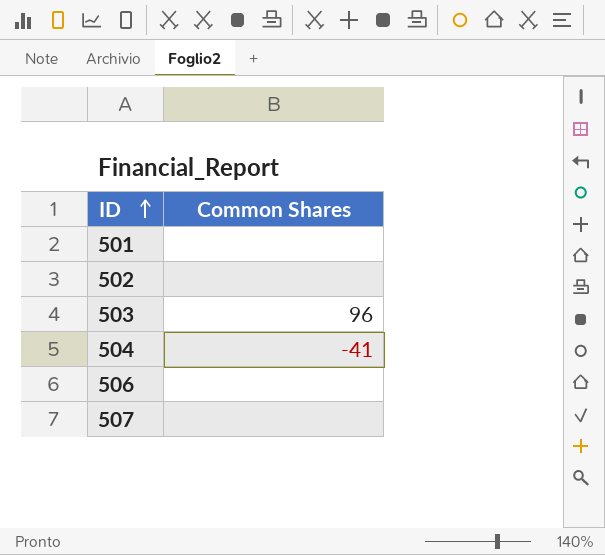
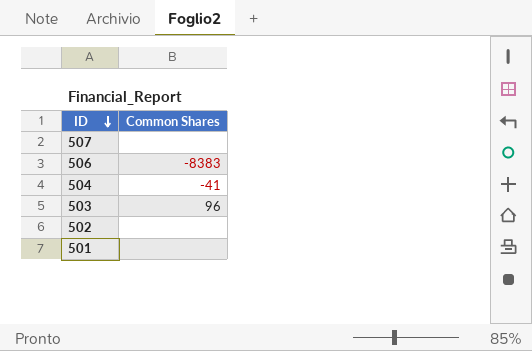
row order: ID ascending -> ID descending
506 | Common Shares: none -> -8383

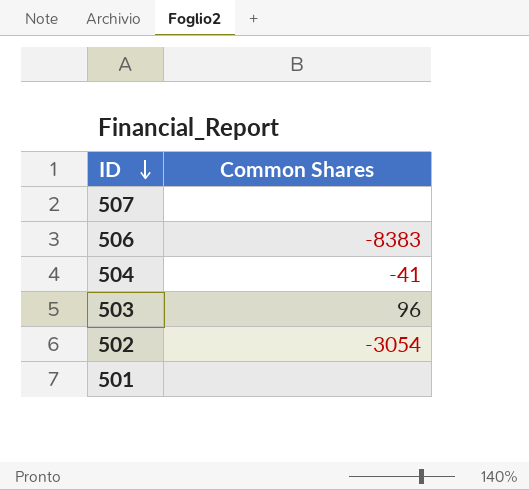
502 | Common Shares: none -> -3054

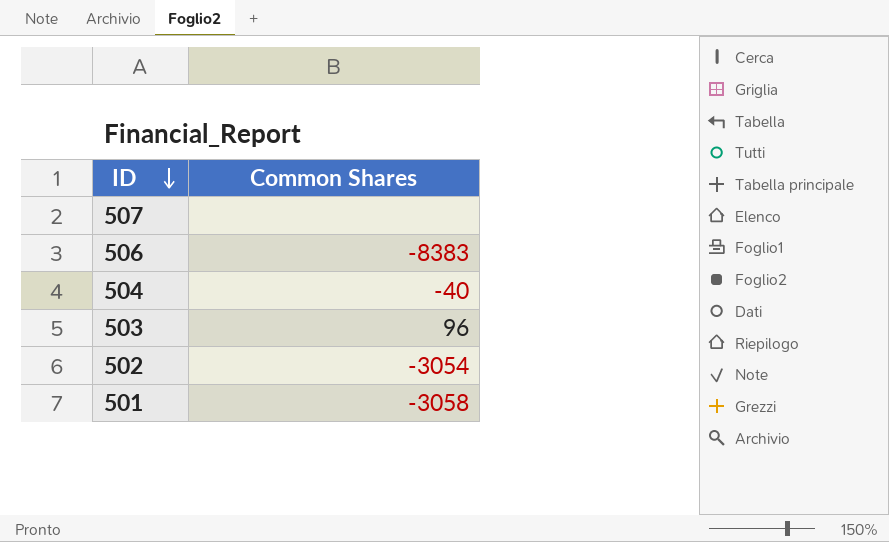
504 | Common Shares: -41 -> -40
501 | Common Shares: none -> -3058

